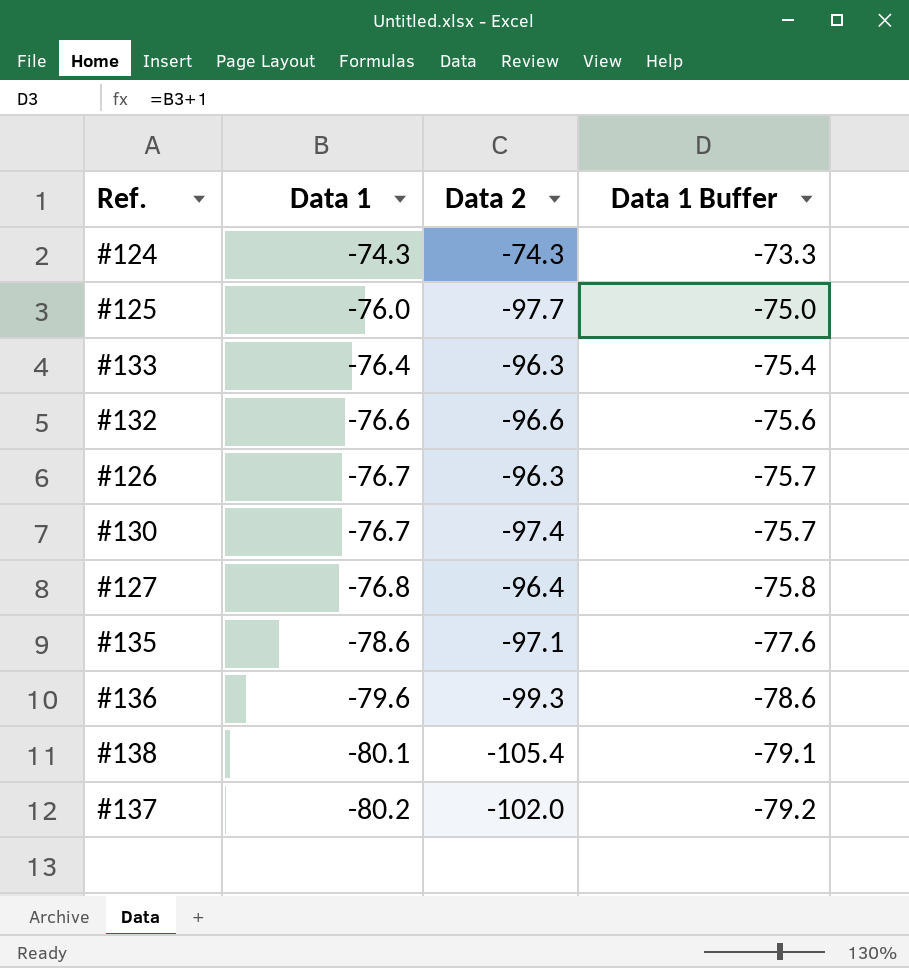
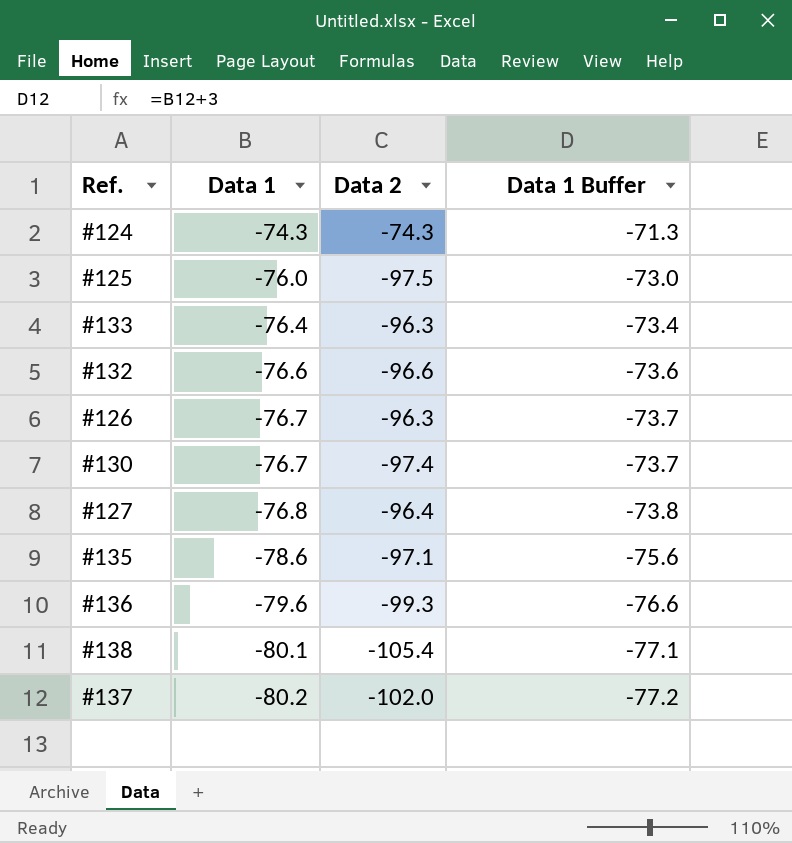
column Data 1 Buffer | formula: [Data 1] + 1 -> [Data 1] + 3
#125 | Data 2: -97.7 -> -97.5

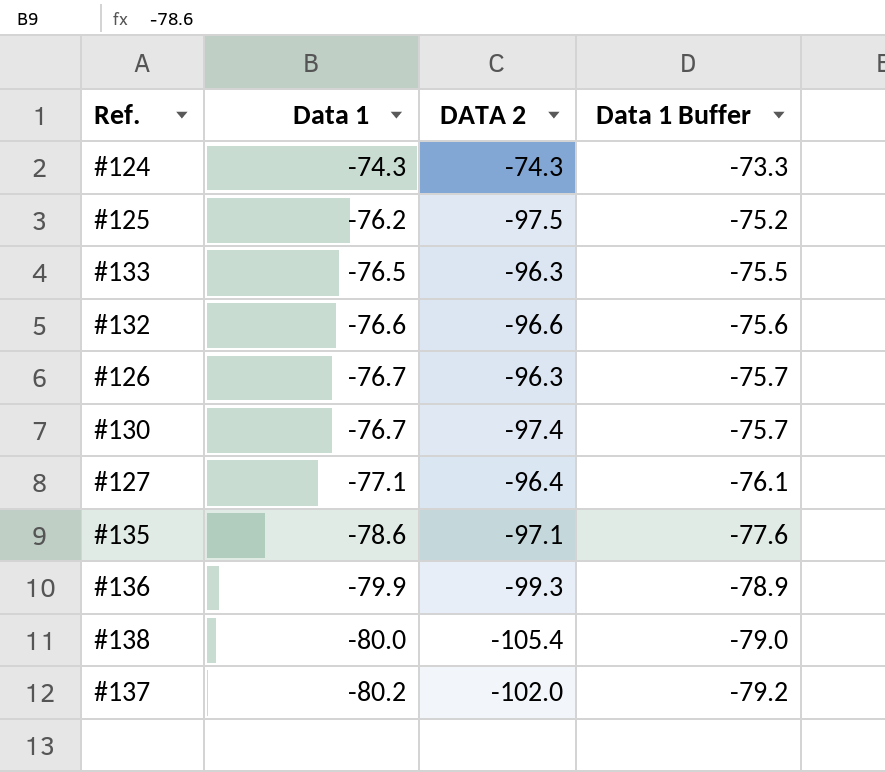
column name: Data 2 -> DATA 2
column Data 1 Buffer | formula: [Data 1] + 3 -> [Data 1] + 1
#125 | Data 1: -76.0 -> -76.2
#133 | Data 1: -76.4 -> -76.5
#127 | Data 1: -76.8 -> -77.1
#136 | Data 1: -79.6 -> -79.9
#138 | Data 1: -80.1 -> -80.0

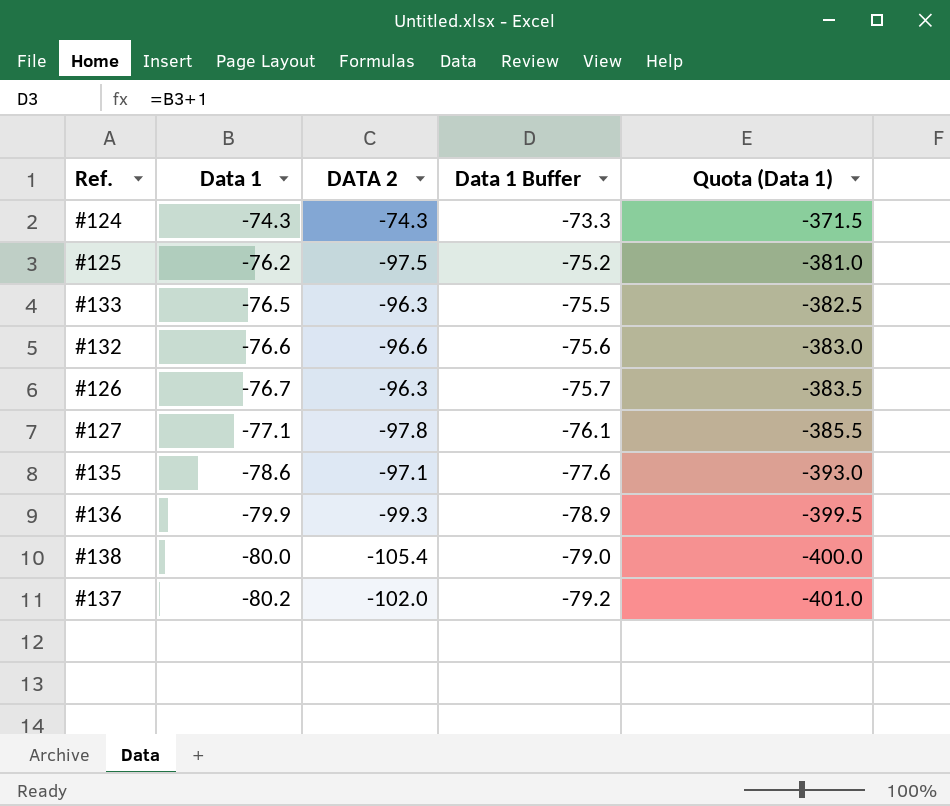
column Quota (Data 1) | formula: none -> [Data 1] * 5
row #130: -76.7 | -97.4 | -75.7 -> none
#127 | DATA 2: -96.4 -> -97.8

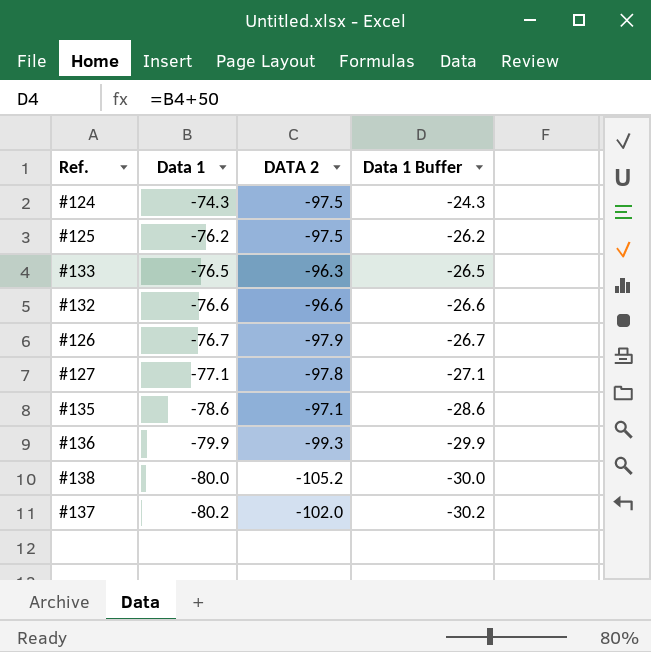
column Quota (Data 1) | formula: [Data 1] * 5 -> none
column Data 1 Buffer | formula: [Data 1] + 1 -> [Data 1] + 50
#124 | DATA 2: -74.3 -> -97.5
#126 | DATA 2: -96.3 -> -97.9
#138 | DATA 2: -105.4 -> -105.2

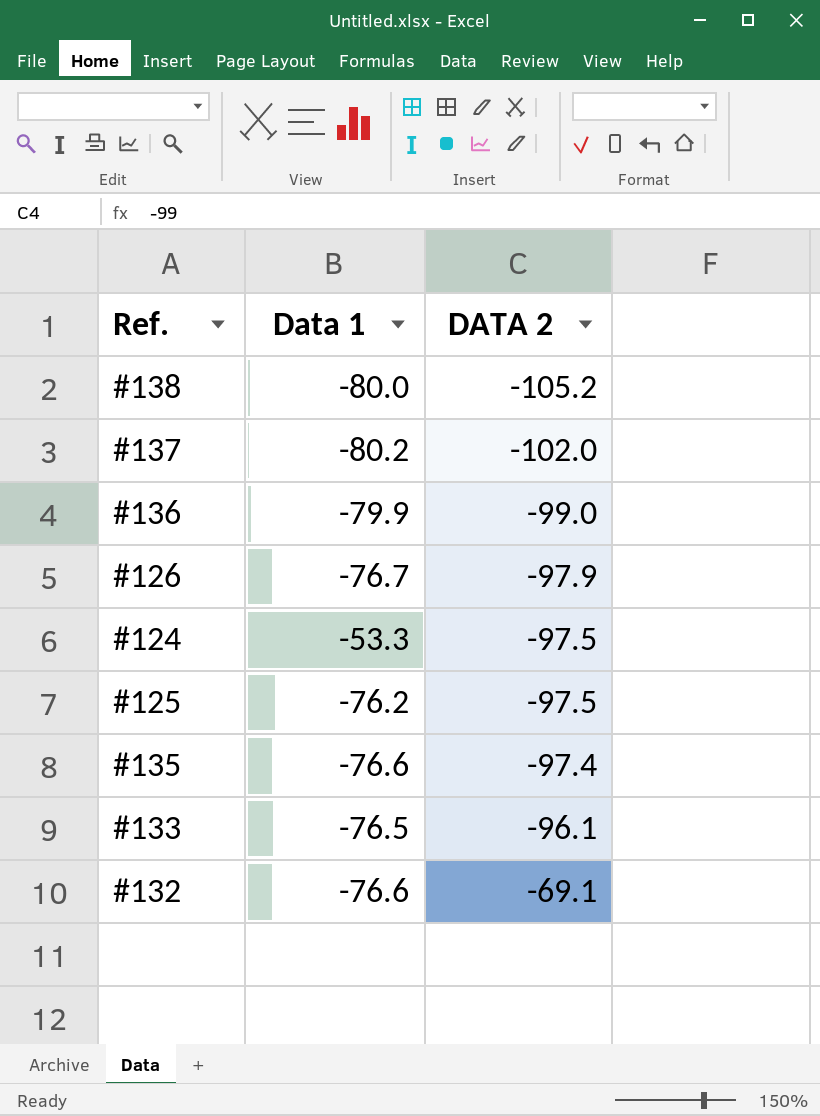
row order: Data 1 descending -> DATA 2 ascending
column Data 1 Buffer | formula: [Data 1] + 50 -> none
row #127: -77.1 | -97.8 | -27.1 -> none
#136 | DATA 2: -99.3 -> -99.0
#124 | Data 1: -74.3 -> -53.3
#135 | Data 1: -78.6 -> -76.6
#135 | DATA 2: -97.1 -> -97.4
#133 | DATA 2: -96.3 -> -96.1
#132 | DATA 2: -96.6 -> -69.1

